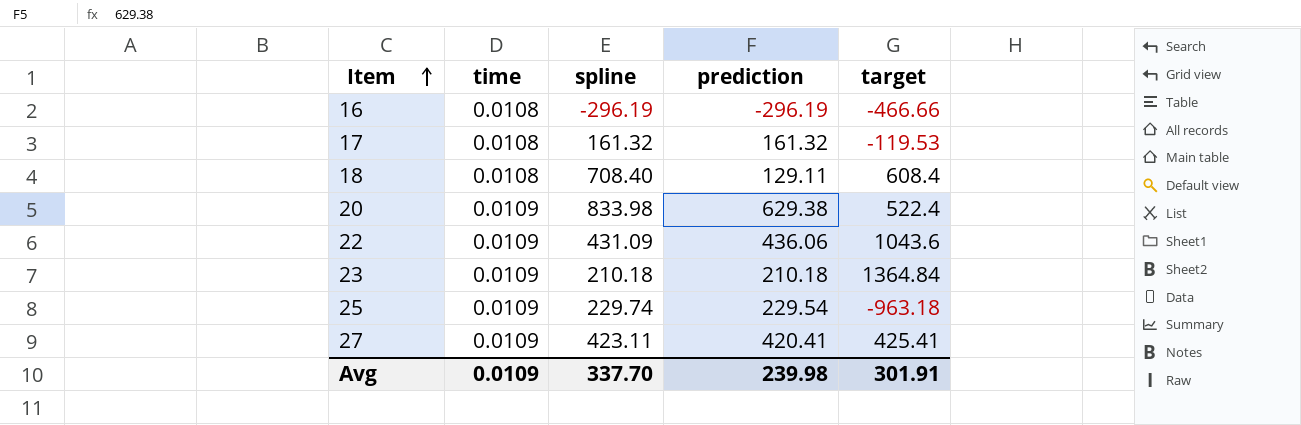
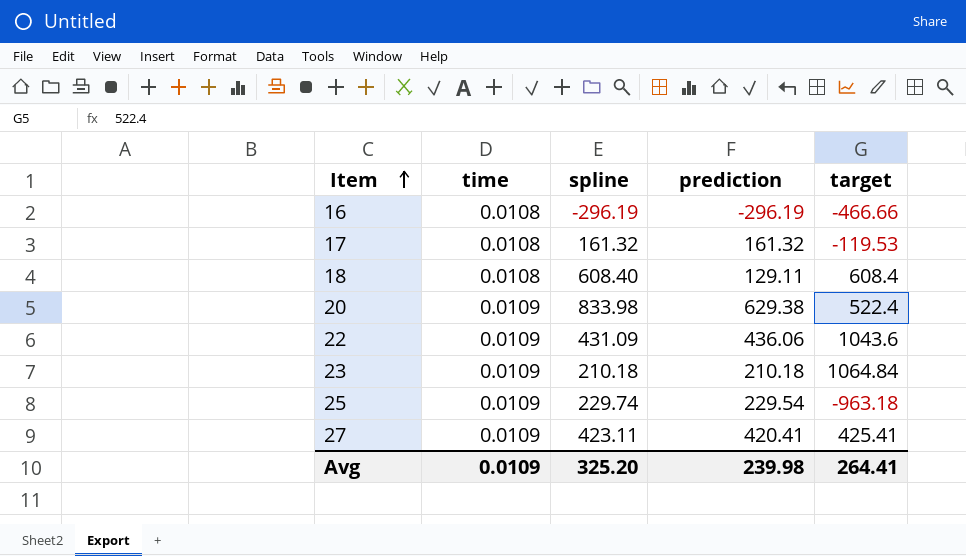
18 | spline: 708.40 -> 608.40
23 | target: 1364.84 -> 1064.84
Avg | spline: 337.70 -> 325.20
Avg | target: 301.91 -> 264.41

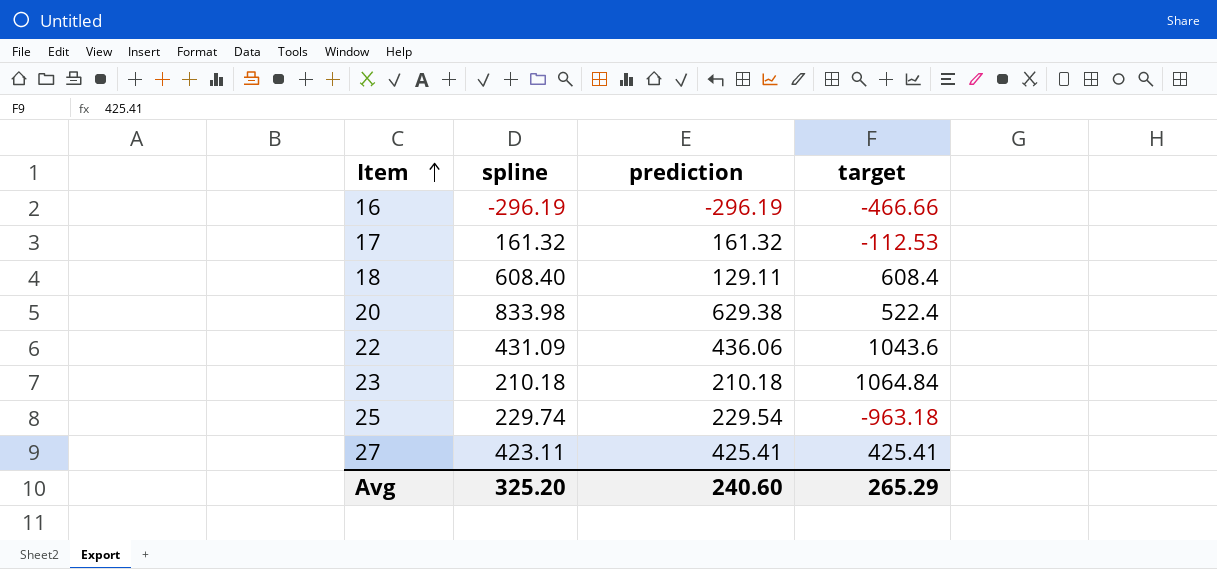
column time | position: 2 -> none
17 | target: -119.53 -> -112.53
27 | prediction: 420.41 -> 425.41
Avg | prediction: 239.98 -> 240.60
Avg | target: 264.41 -> 265.29

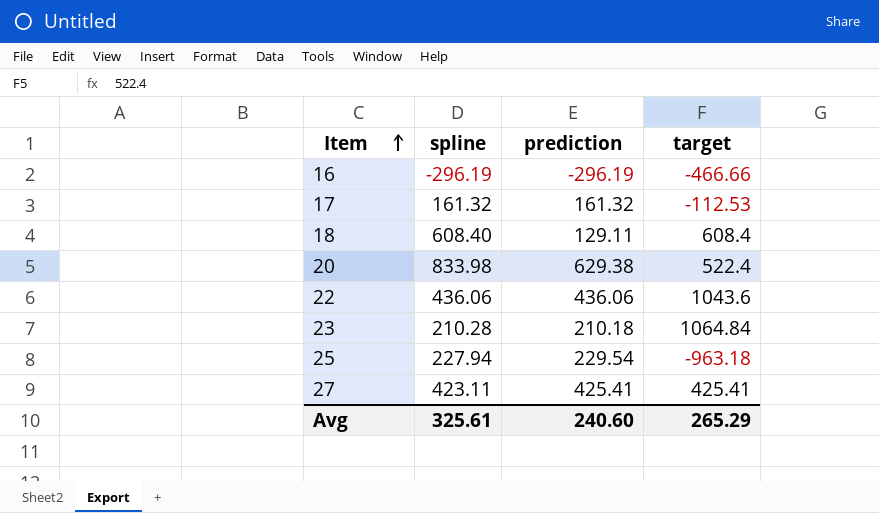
22 | spline: 431.09 -> 436.06
23 | spline: 210.18 -> 210.28
25 | spline: 229.74 -> 227.94
Avg | spline: 325.20 -> 325.61

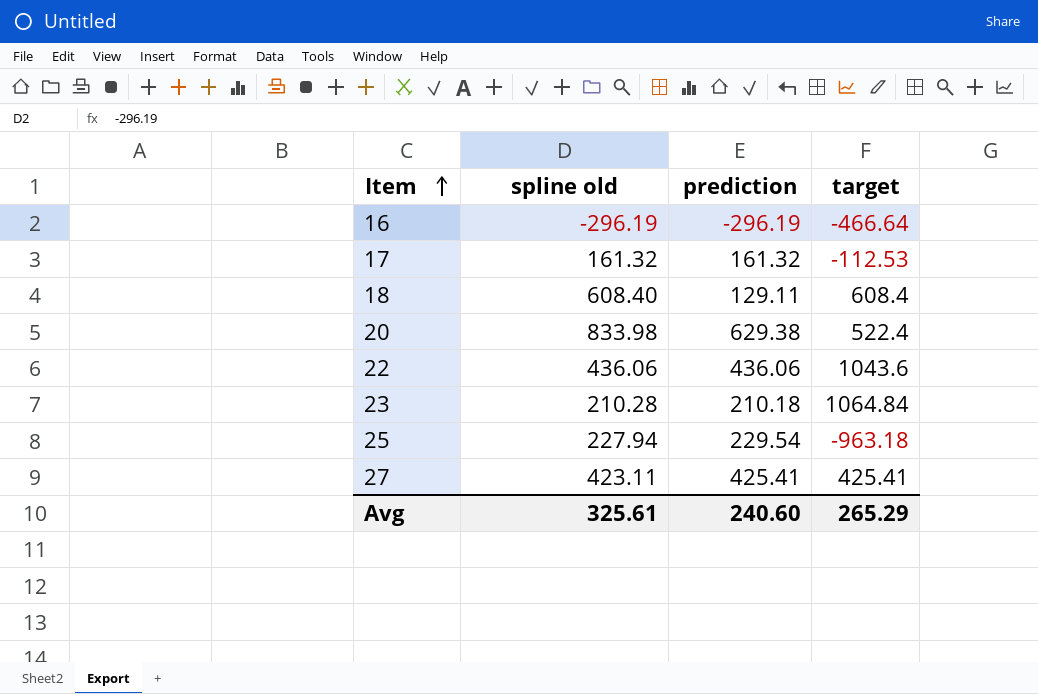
column name: spline -> spline old
16 | target: -466.66 -> -466.64

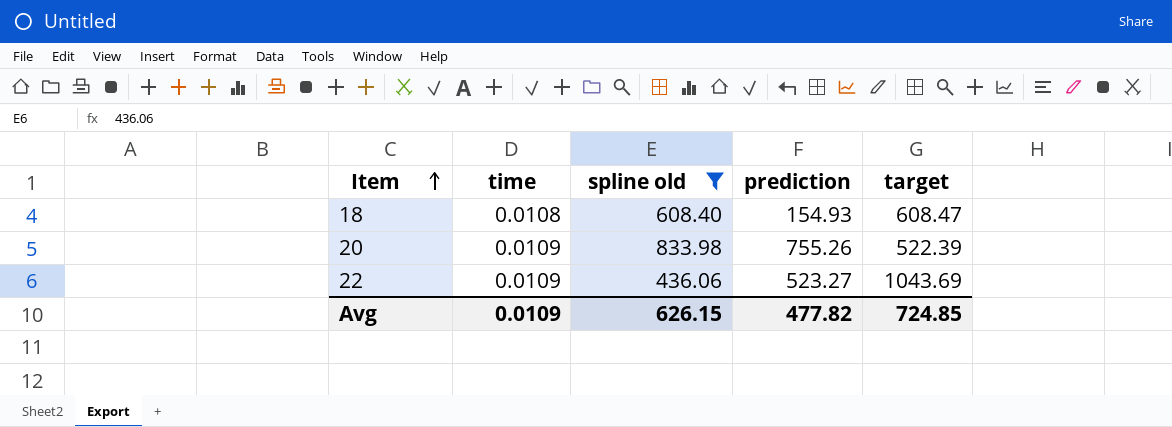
filter: none -> spline old >= 436.06
column time | position: none -> 2
18 | prediction: 129.11 -> 154.93
18 | target: 608.4 -> 608.47
20 | prediction: 629.38 -> 755.26
20 | target: 522.4 -> 522.39
22 | prediction: 436.06 -> 523.27
22 | target: 1043.6 -> 1043.69
Avg | spline old: 325.61 -> 626.15
Avg | prediction: 240.60 -> 477.82
Avg | target: 265.29 -> 724.85

